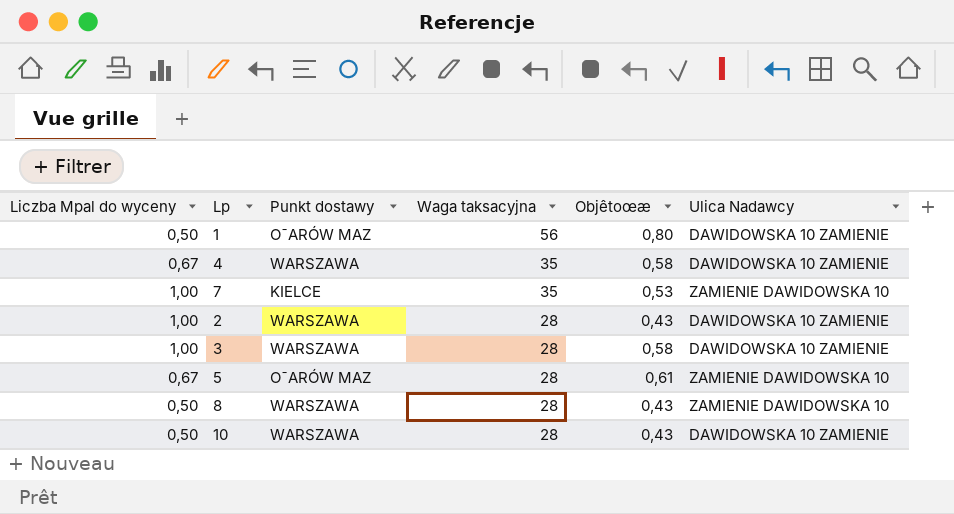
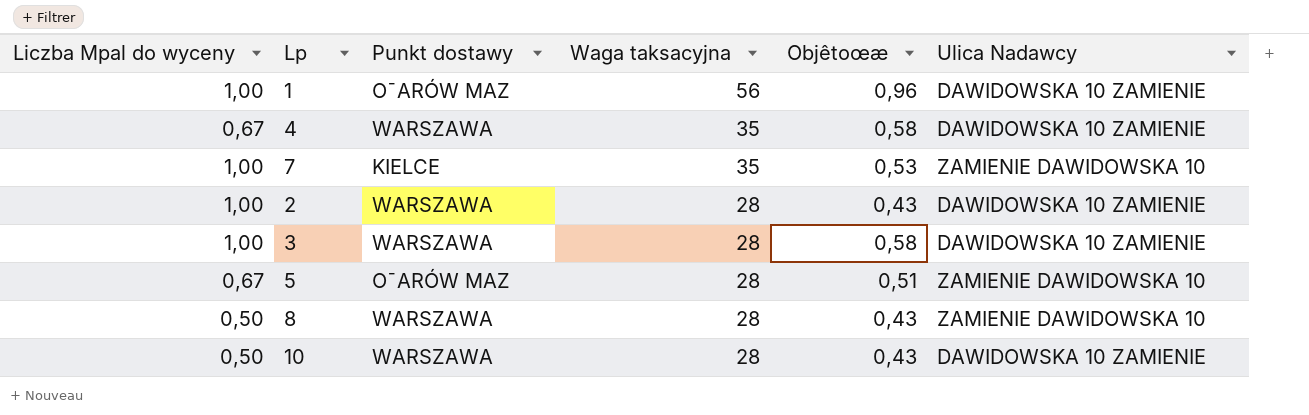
1 | Liczba Mpal do wyceny: 0,50 -> 1,00
1 | Objêtoœæ: 0,80 -> 0,96
5 | Objêtoœæ: 0,61 -> 0,51

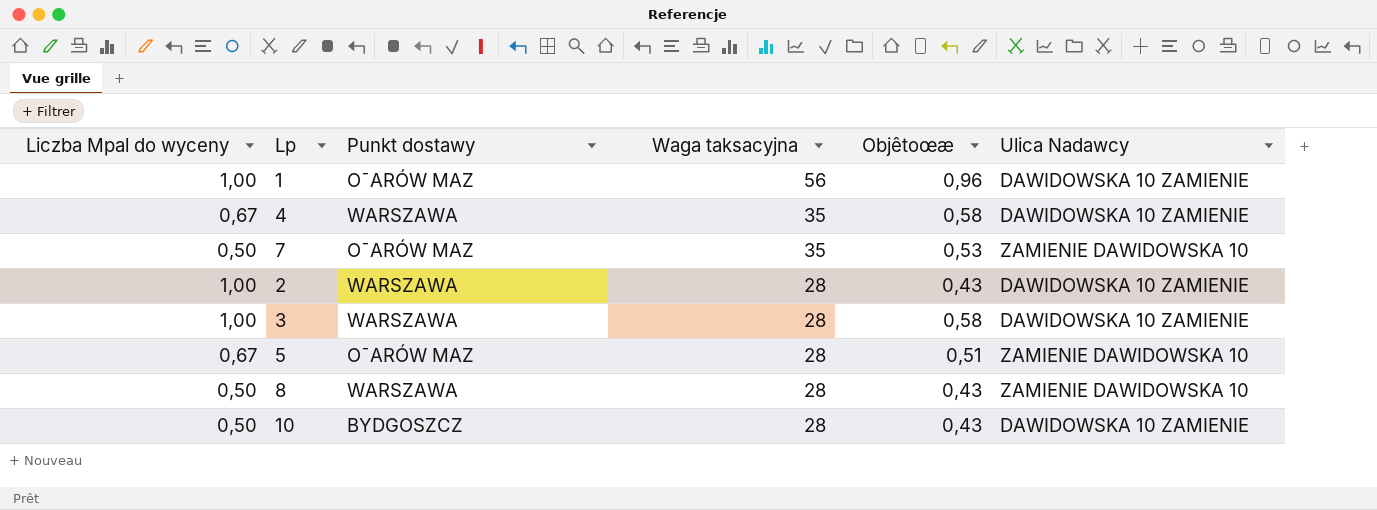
7 | Liczba Mpal do wyceny: 1,00 -> 0,50
7 | Punkt dostawy: KIELCE -> O¯ARÓW MAZ
10 | Punkt dostawy: WARSZAWA -> BYDGOSZCZ

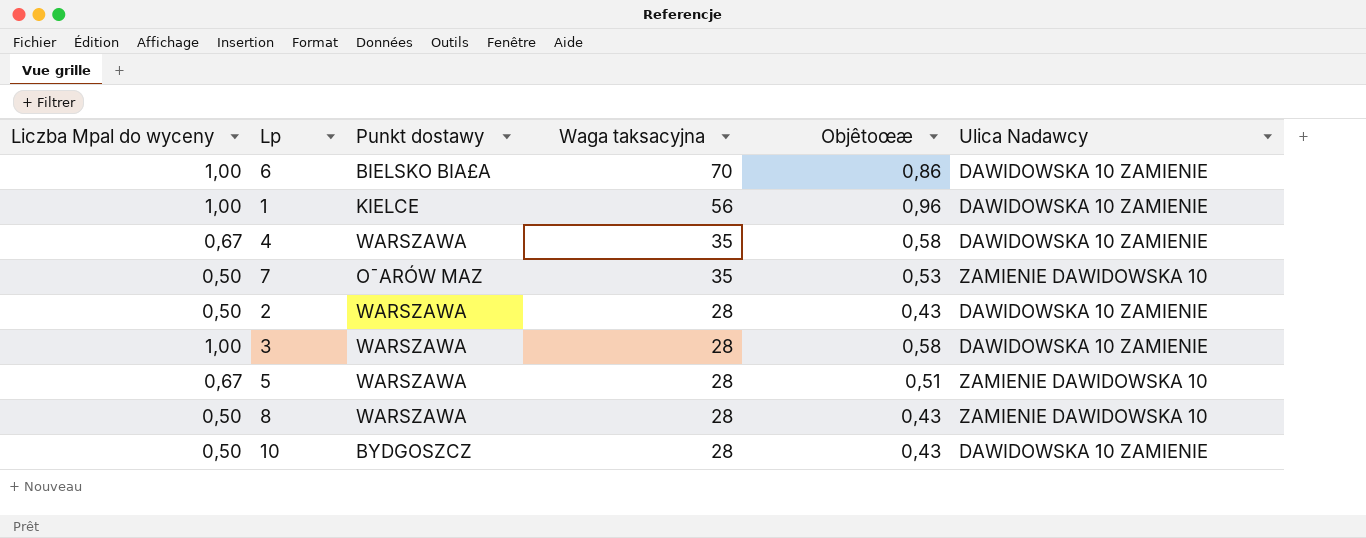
row 6: none -> 1,00 | BIELSKO BIA£A | 70 | 0,86 | DAWIDOWSKA 10 ZAMIENIE
1 | Punkt dostawy: O¯ARÓW MAZ -> KIELCE
2 | Liczba Mpal do wyceny: 1,00 -> 0,50
5 | Punkt dostawy: O¯ARÓW MAZ -> WARSZAWA

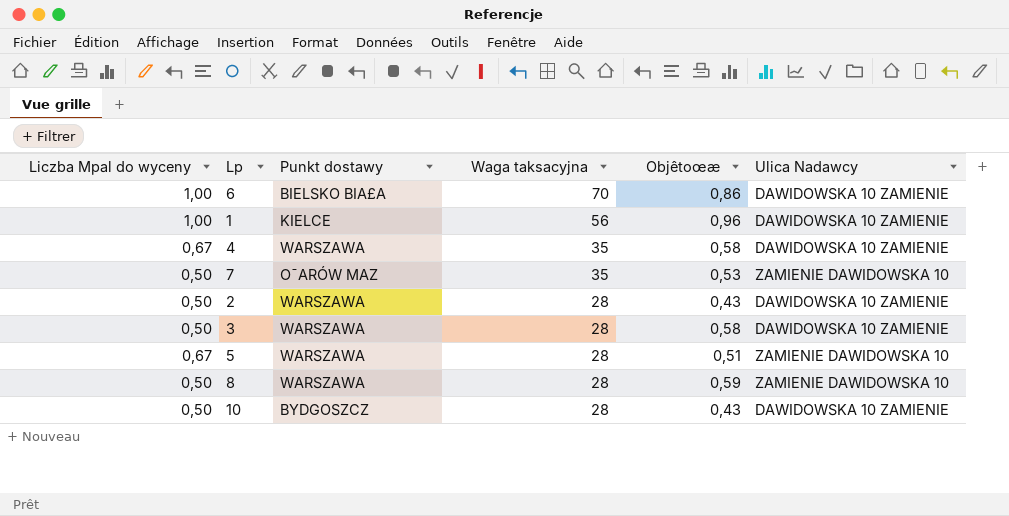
3 | Liczba Mpal do wyceny: 1,00 -> 0,50
8 | Objêtoœæ: 0,43 -> 0,59

